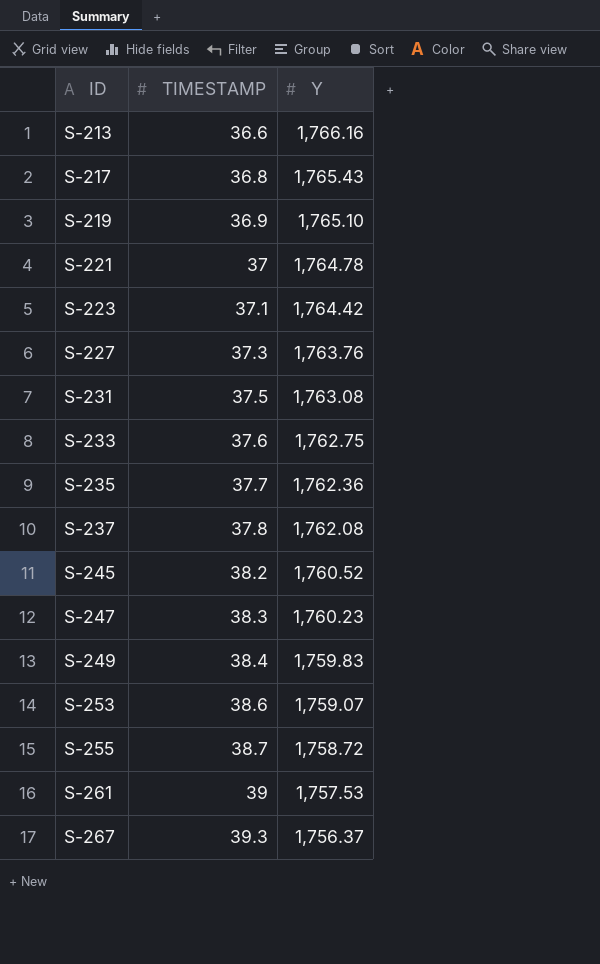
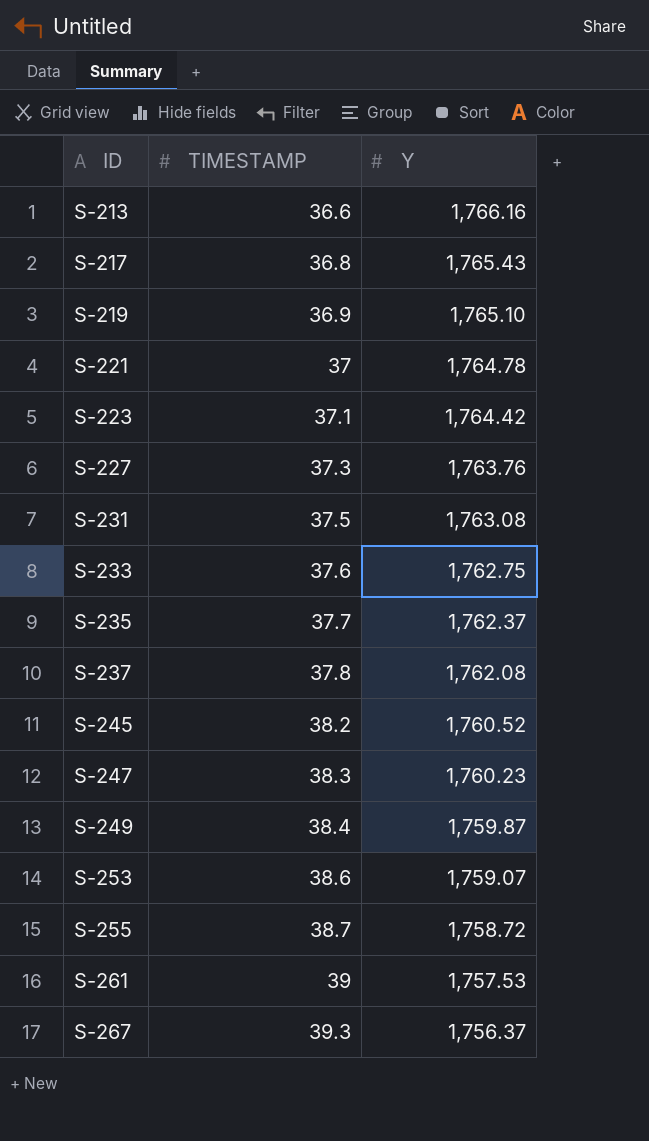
S-235 | Y: 1,762.36 -> 1,762.37
S-249 | Y: 1,759.83 -> 1,759.87

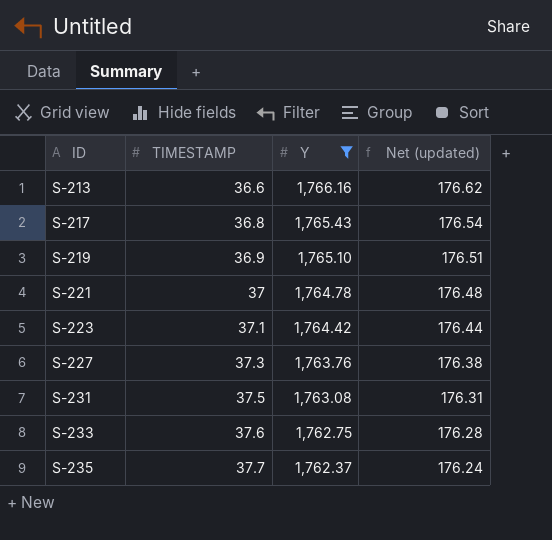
filter: none -> Y >= 1,762.37
column Net (updated) | formula: none -> [Y] * 0.1

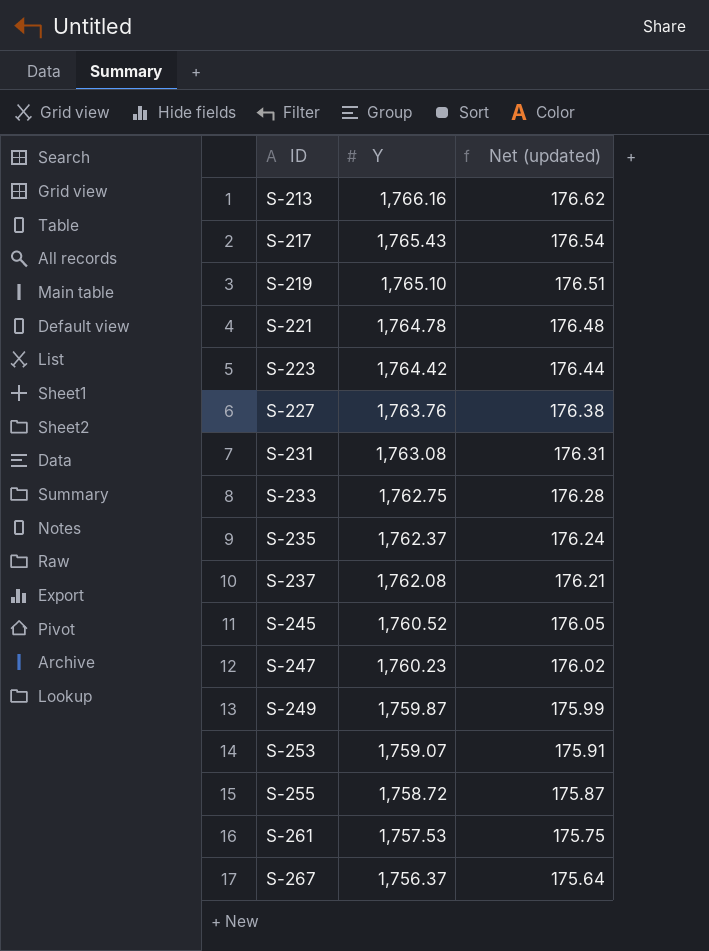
filter: Y >= 1,762.37 -> none
column TIMESTAMP | position: 2 -> none

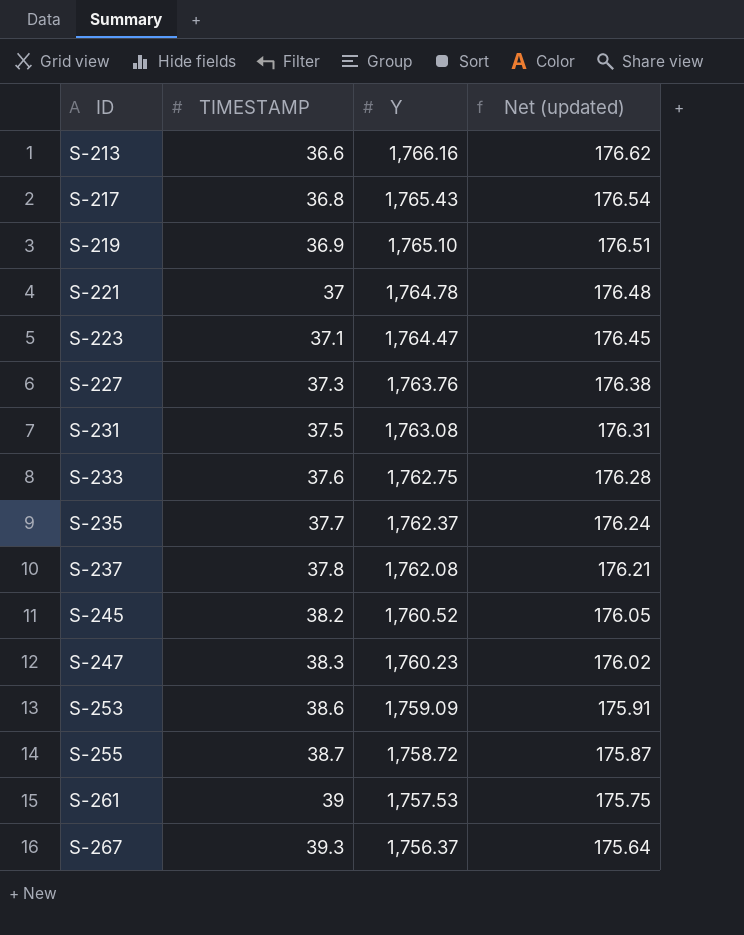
column TIMESTAMP | position: none -> 2
row S-249: 1,759.87 | 175.99 -> none
S-223 | Y: 1,764.42 -> 1,764.47
S-223 | Net (updated): 176.44 -> 176.45
S-253 | Y: 1,759.07 -> 1,759.09

